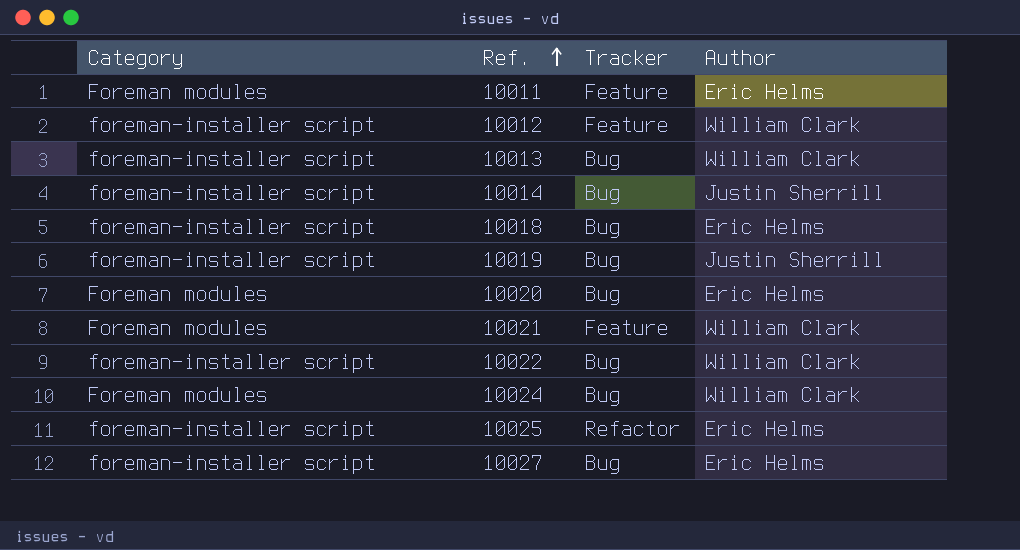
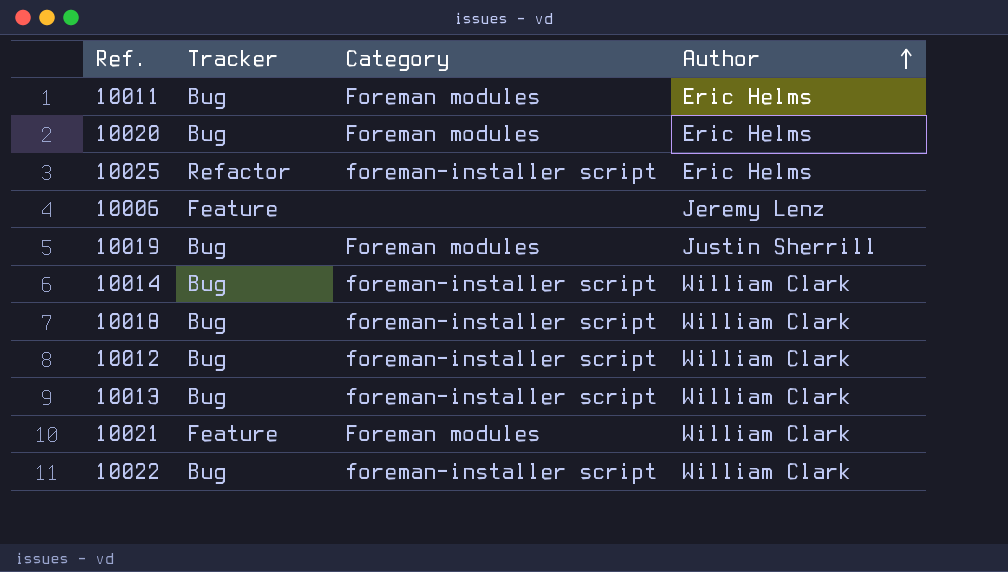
row order: Ref. ascending -> Author ascending
column Category | position: 1 -> 3
row 10024: Foreman modules | Bug | William Clark -> none
row 10027: foreman-installer script | Bug | Eric Helms -> none
10011 | Tracker: Feature -> Bug
row 10006: none -> Feature | none | Jeremy Lenz
10019 | Category: foreman-installer script -> Foreman modules
10014 | Author: Justin Sherrill -> William Clark
10018 | Author: Eric Helms -> William Clark
10012 | Tracker: Feature -> Bug

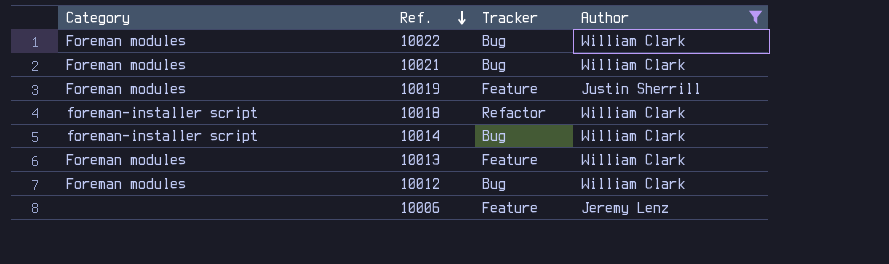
filter: none -> Author != Eric Helms
row order: Author ascending -> Ref. descending
column Category | position: 3 -> 1
10022 | Category: foreman-installer script -> Foreman modules
10021 | Tracker: Feature -> Bug
10019 | Tracker: Bug -> Feature
10018 | Tracker: Bug -> Refactor
10013 | Category: foreman-installer script -> Foreman modules
10013 | Tracker: Bug -> Feature
10012 | Category: foreman-installer script -> Foreman modules

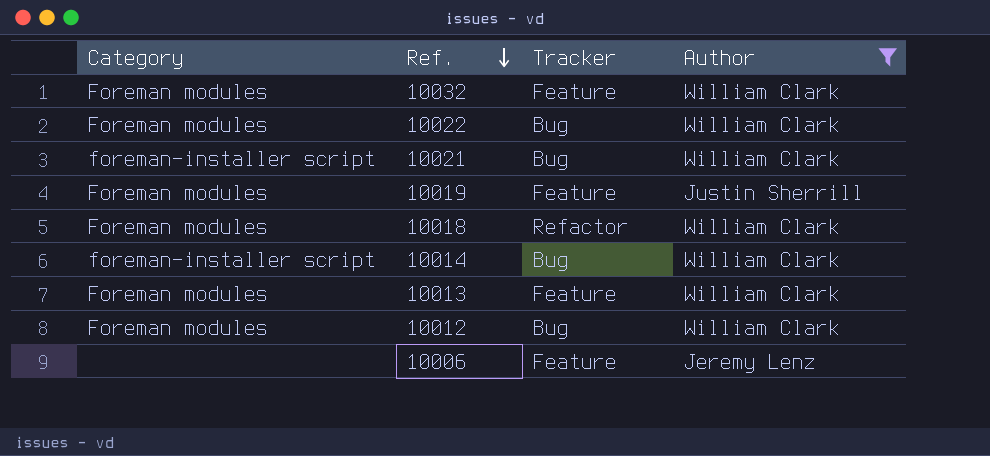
row 10032: none -> Foreman modules | Feature | William Clark
10021 | Category: Foreman modules -> foreman-installer script
10018 | Category: foreman-installer script -> Foreman modules

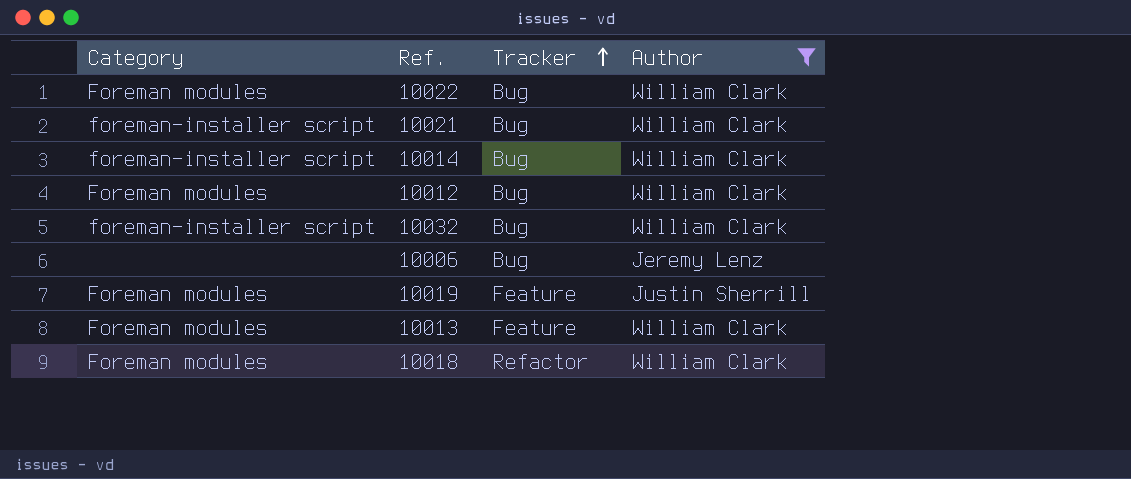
row order: Ref. descending -> Tracker ascending
10032 | Category: Foreman modules -> foreman-installer script
10032 | Tracker: Feature -> Bug
10006 | Tracker: Feature -> Bug

